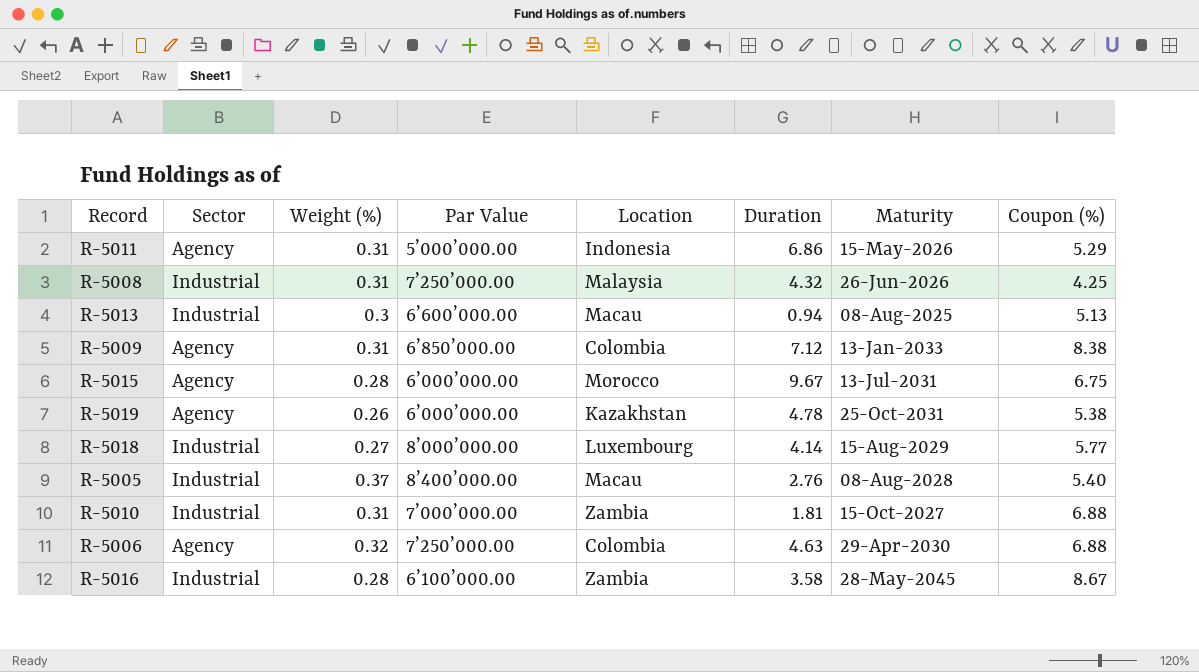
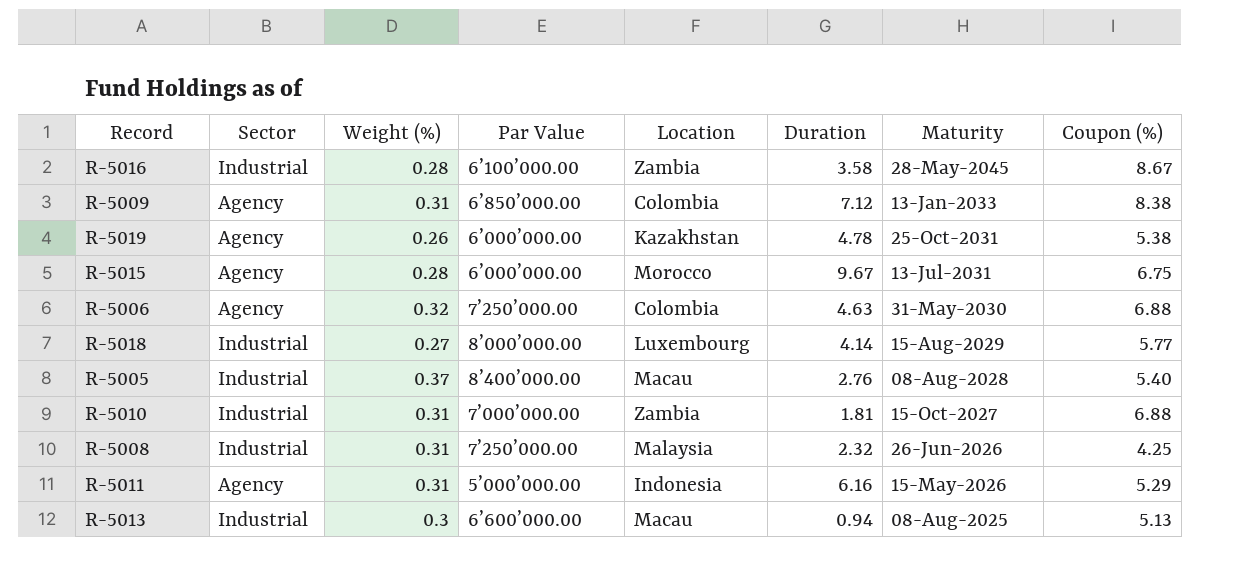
row order: none -> Maturity descending
R-5006 | Maturity: 29-Apr-2030 -> 31-May-2030
R-5008 | Duration: 4.32 -> 2.32
R-5011 | Duration: 6.86 -> 6.16

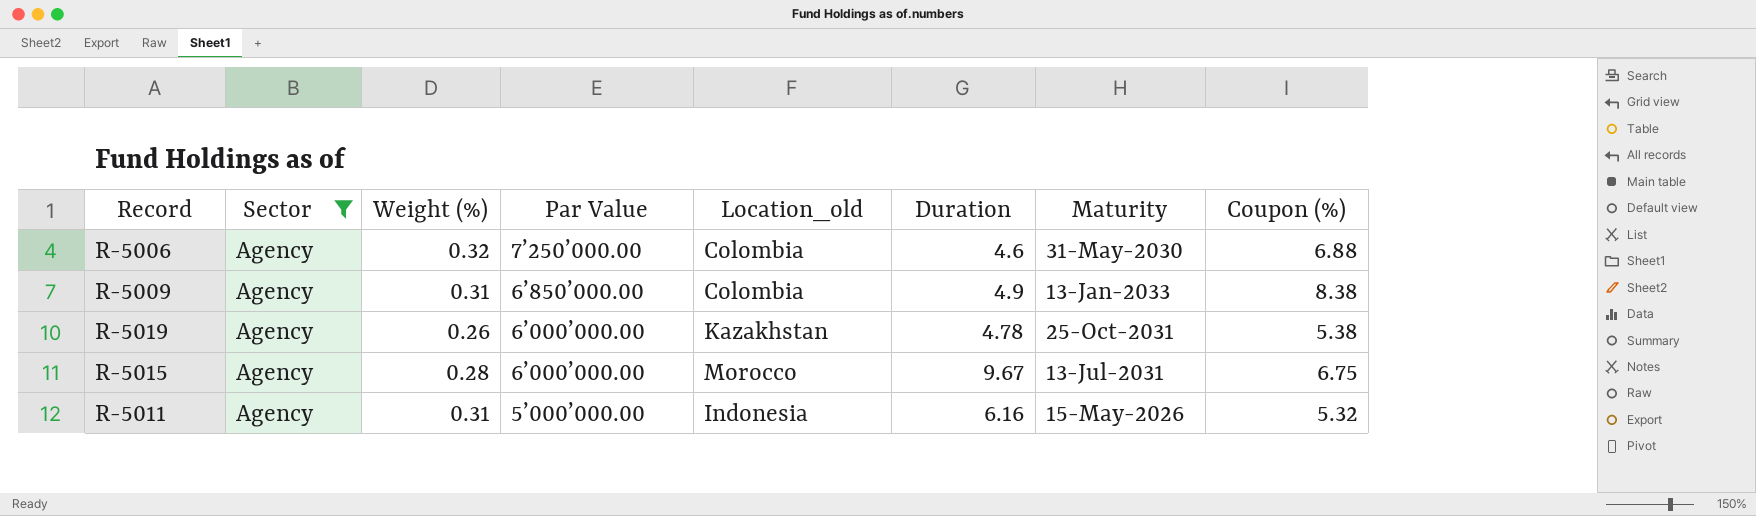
filter: none -> Sector = Agency
row order: Maturity descending -> Par Value descending
column name: Location -> Location_old
R-5006 | Duration: 4.63 -> 4.6
R-5009 | Duration: 7.12 -> 4.9
R-5011 | Coupon (%): 5.29 -> 5.32

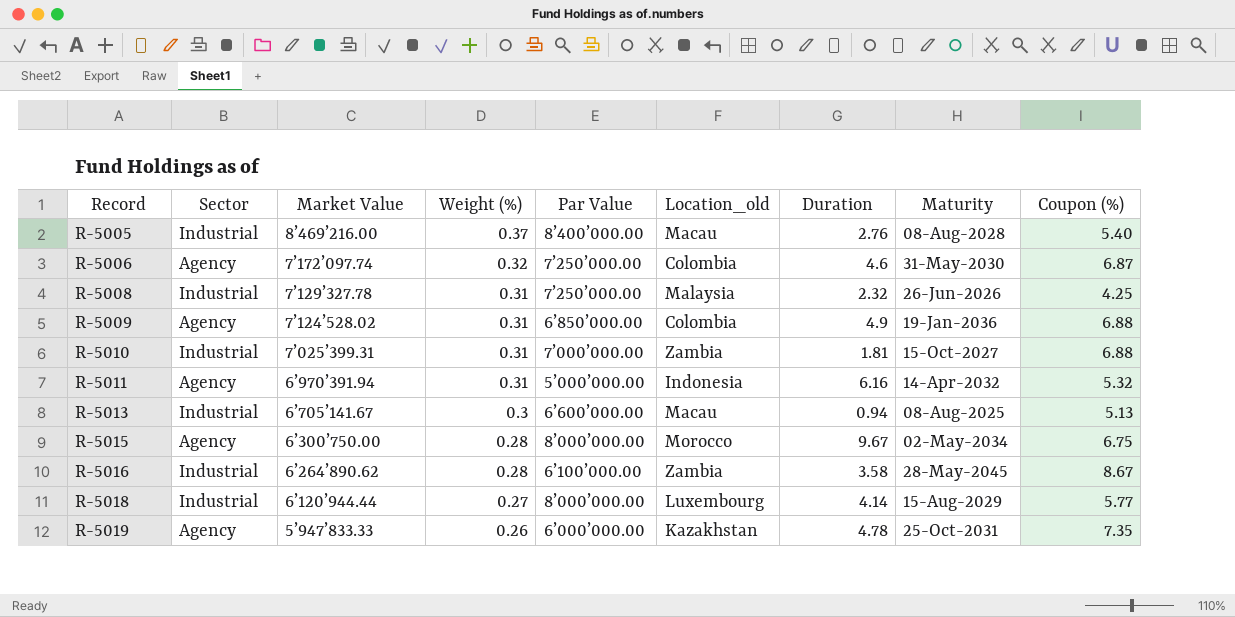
filter: Sector = Agency -> none
row order: Par Value descending -> Record ascending
column Market Value | position: none -> 3
R-5006 | Coupon (%): 6.88 -> 6.87
R-5009 | Maturity: 13-Jan-2033 -> 19-Jan-2036
R-5009 | Coupon (%): 8.38 -> 6.88
R-5011 | Maturity: 15-May-2026 -> 14-Apr-2032
R-5015 | Par Value: 6’000’000.00 -> 8’000’000.00
R-5015 | Maturity: 13-Jul-2031 -> 02-May-2034
R-5019 | Coupon (%): 5.38 -> 7.35

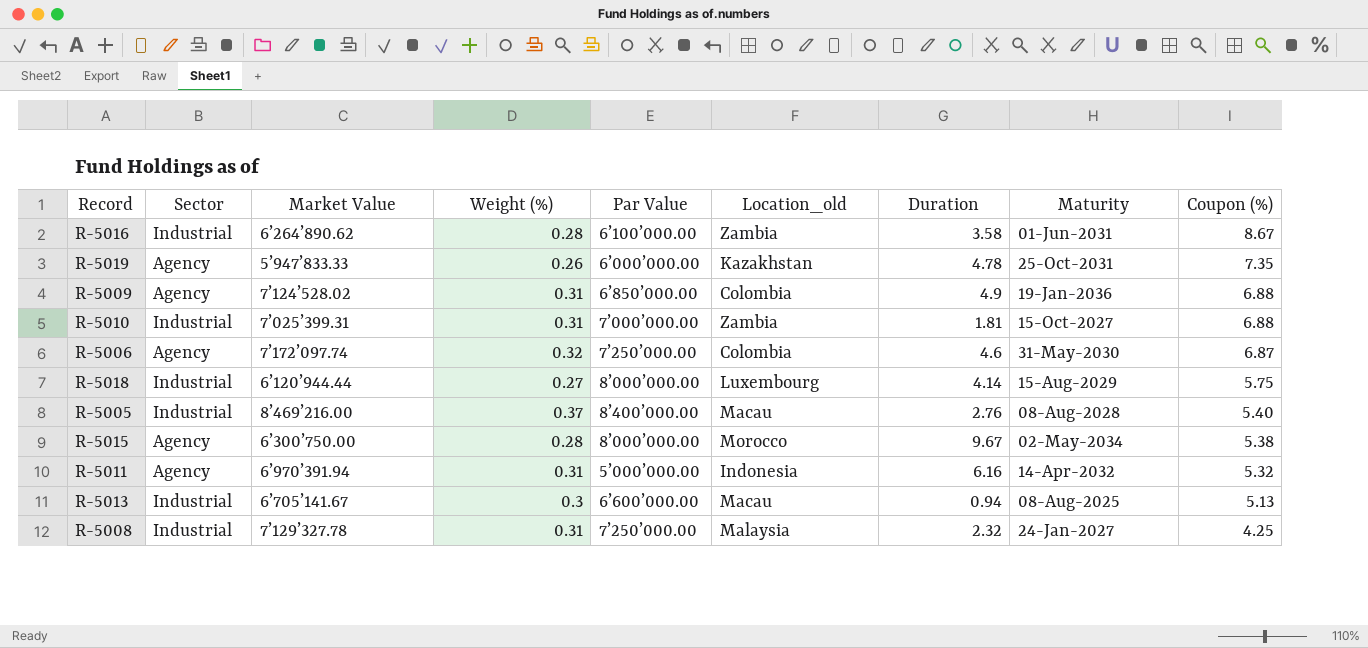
row order: Record ascending -> Coupon (%) descending
R-5016 | Maturity: 28-May-2045 -> 01-Jun-2031
R-5018 | Coupon (%): 5.77 -> 5.75
R-5015 | Coupon (%): 6.75 -> 5.38
R-5008 | Maturity: 26-Jun-2026 -> 24-Jan-2027

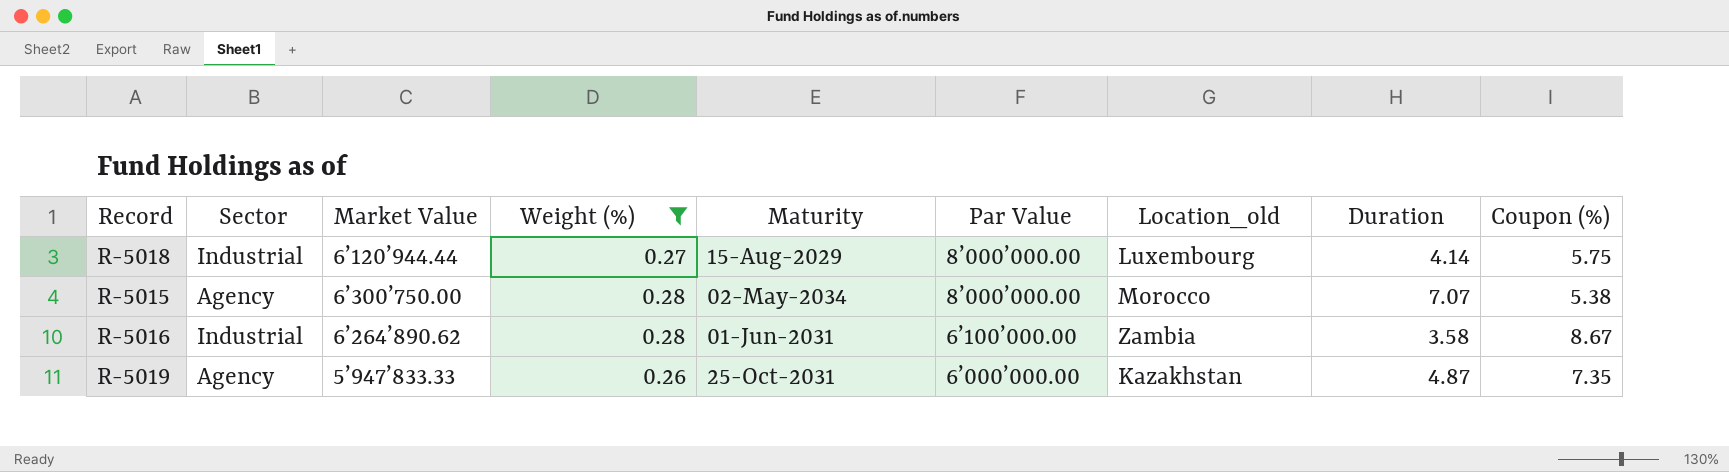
filter: none -> Weight (%) <= 0.28
row order: Coupon (%) descending -> Par Value descending
column Maturity | position: 8 -> 5
R-5015 | Duration: 9.67 -> 7.07
R-5019 | Duration: 4.78 -> 4.87

